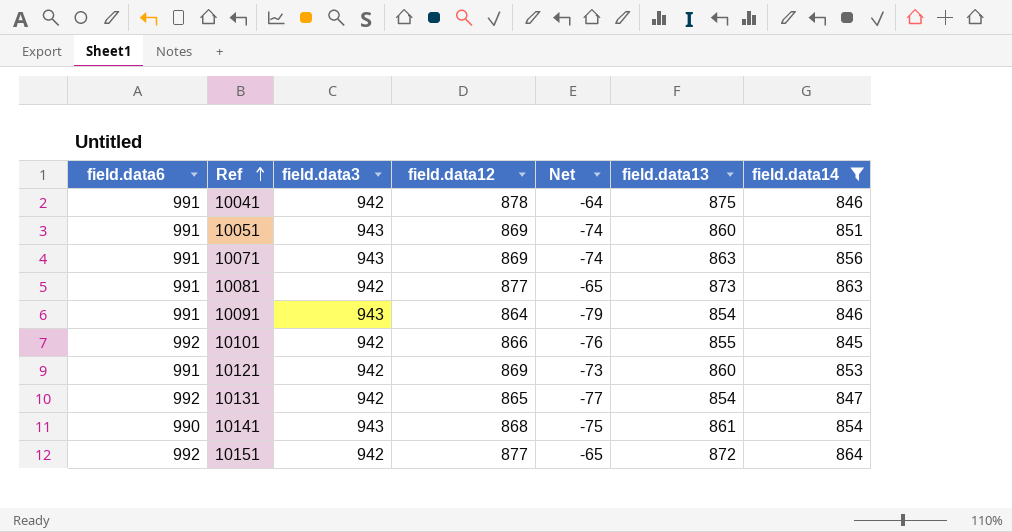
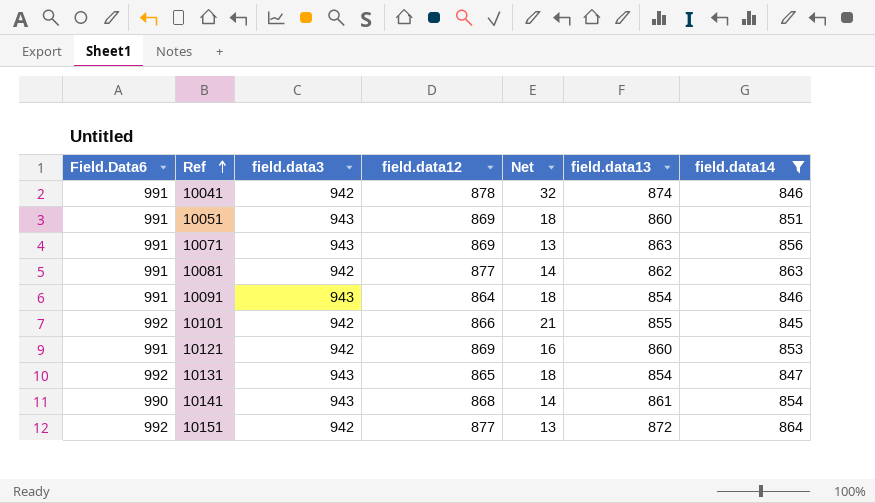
column name: field.data6 -> Field.Data6
column Net | formula: [field.data12] - [field.data3] -> [field.data12] - [field.data14]
10041 | field.data13: 875 -> 874
10081 | field.data13: 873 -> 862
10131 | field.data3: 942 -> 943

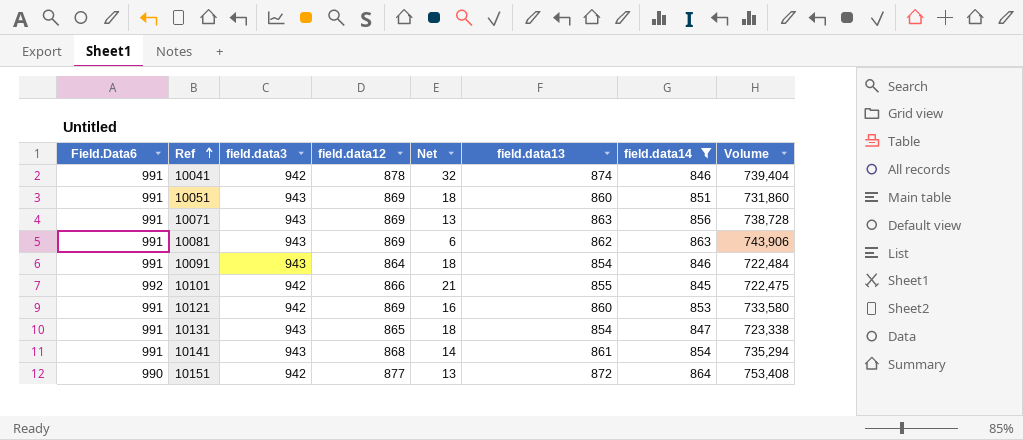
column Volume | formula: none -> [field.data13] * [field.data14]
10081 | field.data3: 942 -> 943
10081 | field.data12: 877 -> 869
10081 | Net: 14 -> 6
10131 | Field.Data6: 992 -> 991
10141 | Field.Data6: 990 -> 991
10151 | Field.Data6: 992 -> 990

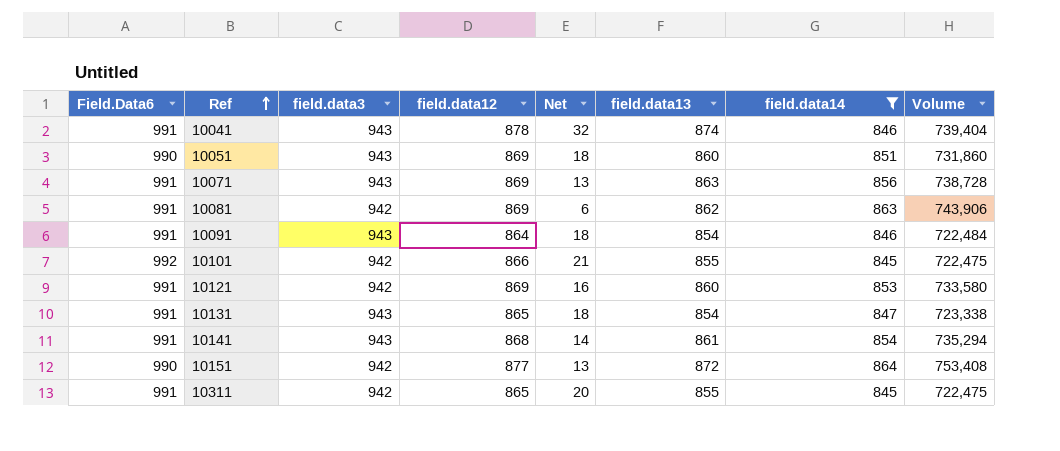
10041 | field.data3: 942 -> 943
10051 | Field.Data6: 991 -> 990
10081 | field.data3: 943 -> 942
row 10311: none -> 991 | 942 | 865 | 20 | 855 | 845 | 722,475

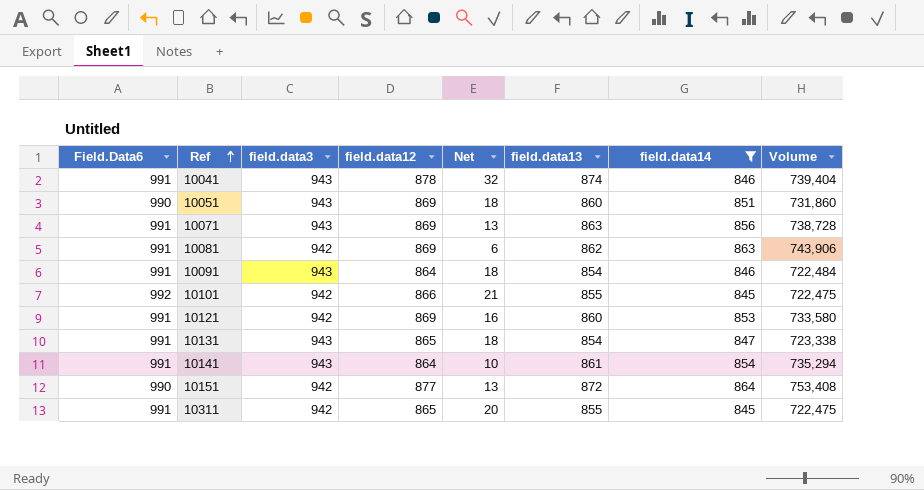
10141 | field.data12: 868 -> 864
10141 | Net: 14 -> 10

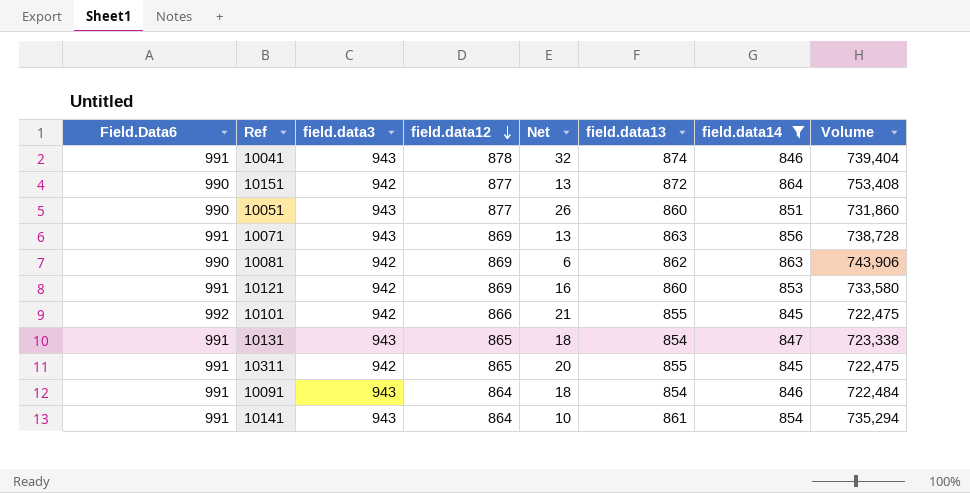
row order: Ref ascending -> field.data12 descending
10051 | field.data12: 869 -> 877
10051 | Net: 18 -> 26
10081 | Field.Data6: 991 -> 990

